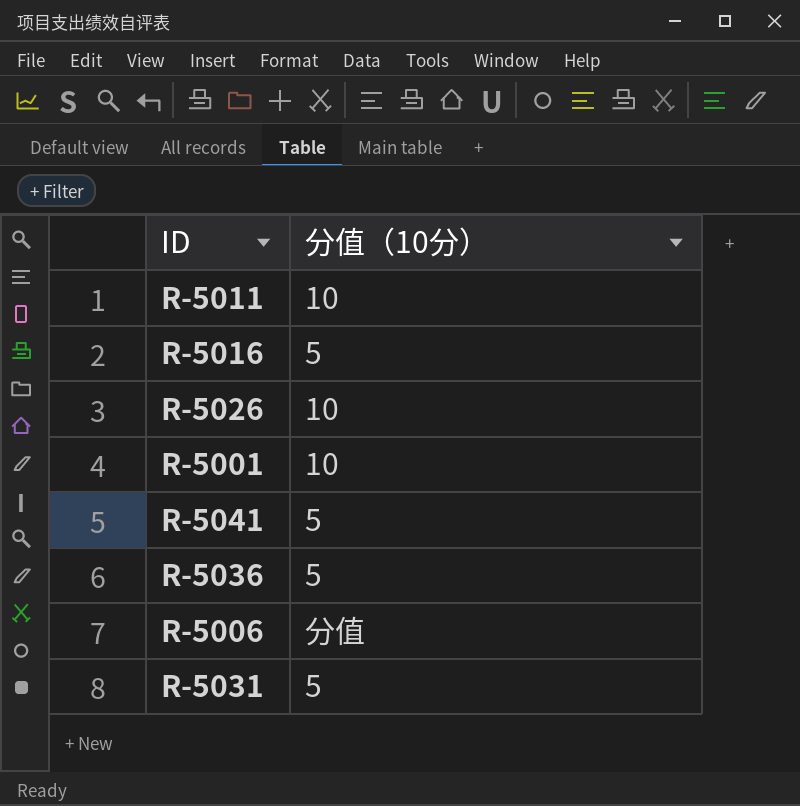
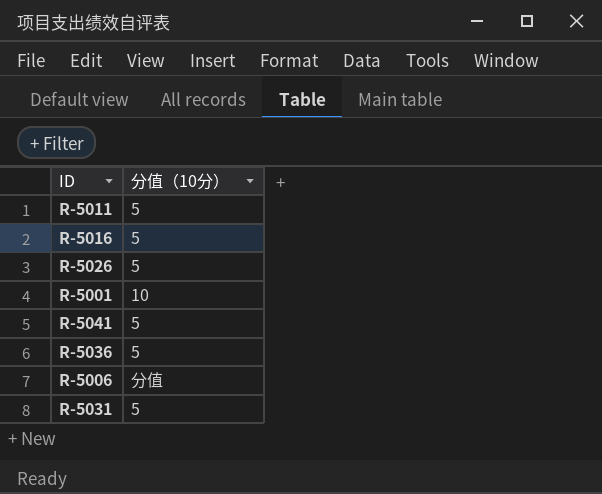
R-5011 | 分值（10分）: 10 -> 5
R-5026 | 分值（10分）: 10 -> 5

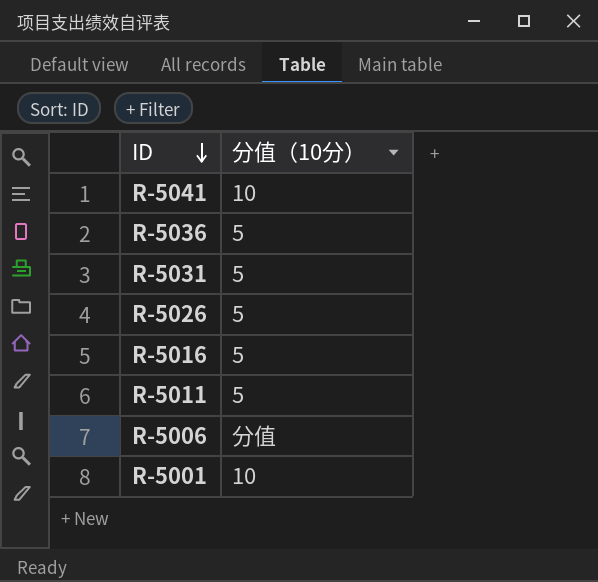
row order: none -> ID descending
R-5041 | 分值（10分）: 5 -> 10

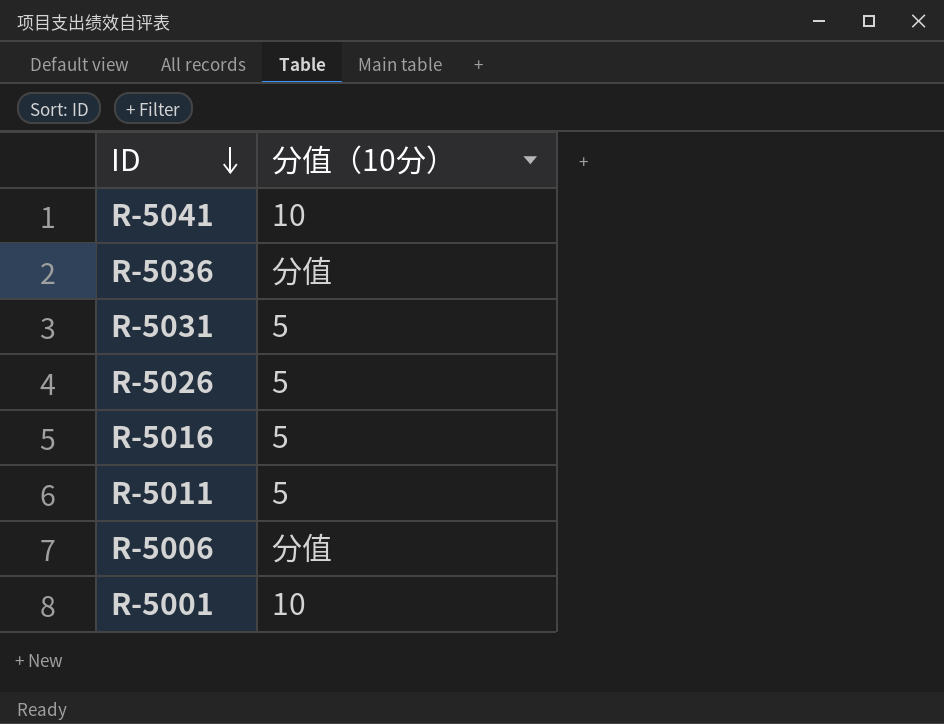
R-5036 | 分值（10分）: 5 -> 分值

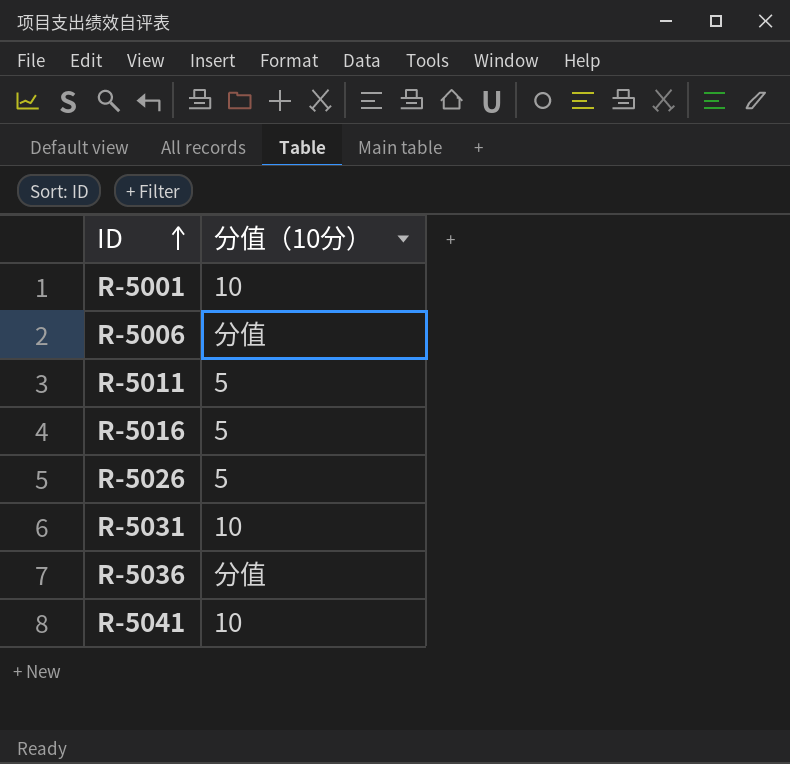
row order: ID descending -> ID ascending
R-5031 | 分值（10分）: 5 -> 10

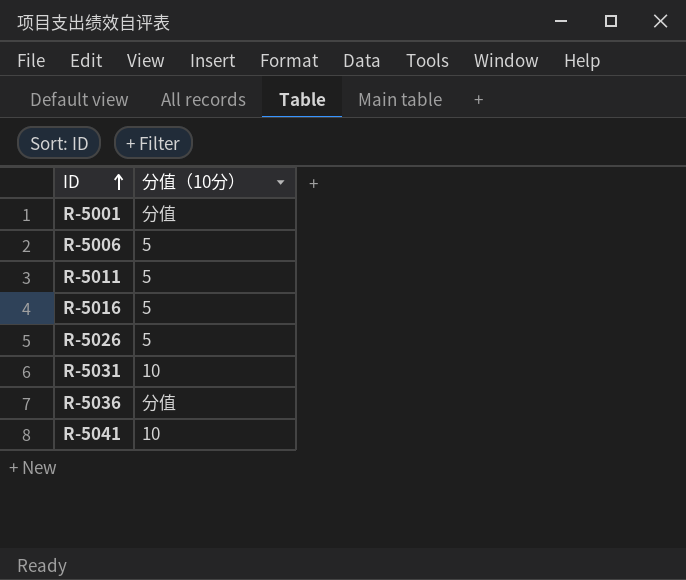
R-5001 | 分值（10分）: 10 -> 分值
R-5006 | 分值（10分）: 分值 -> 5

